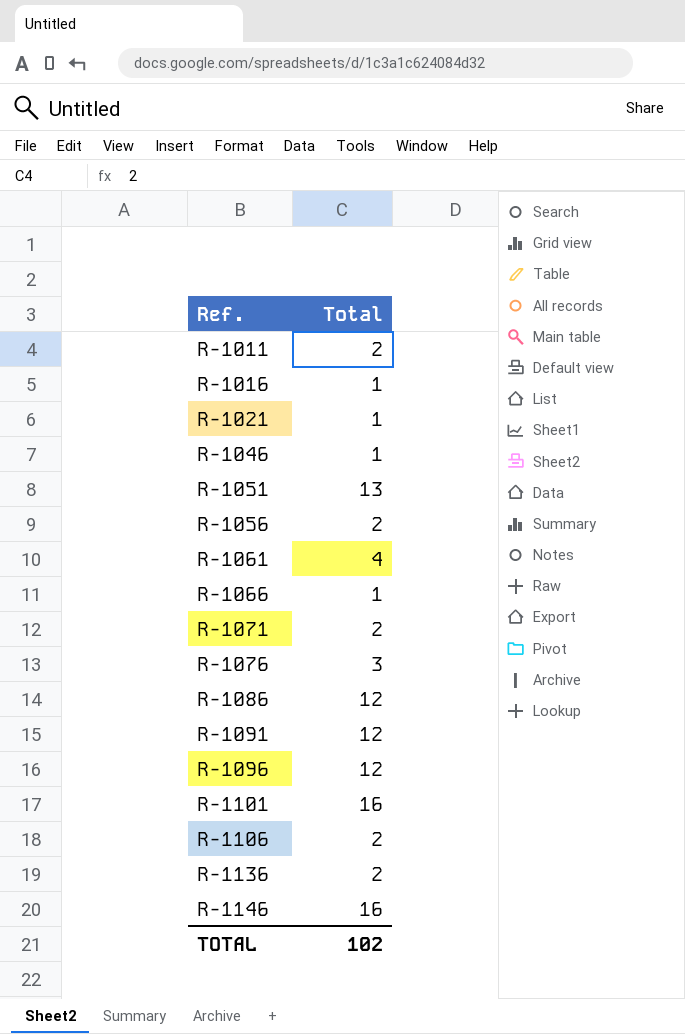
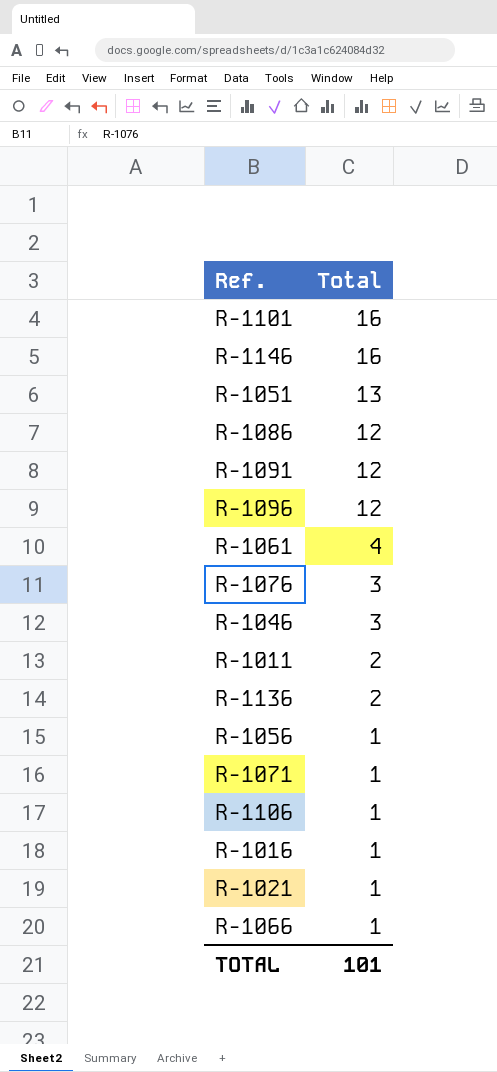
row order: Ref. ascending -> Total descending
R-1046 | Total: 1 -> 3
R-1056 | Total: 2 -> 1
R-1071 | Total: 2 -> 1
R-1106 | Total: 2 -> 1
TOTAL | Total: 102 -> 101

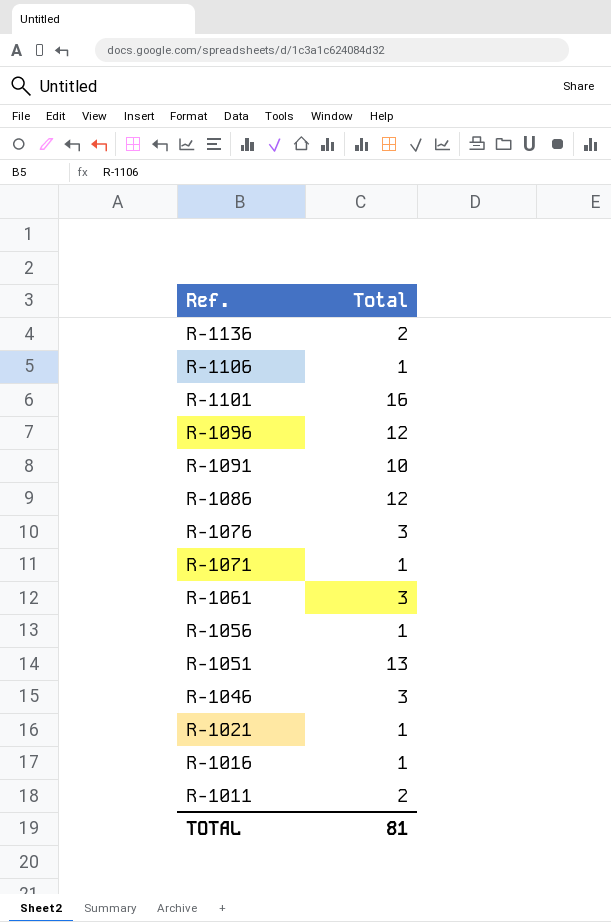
row order: Total descending -> Ref. descending
row R-1146: 16 -> none
row R-1066: 1 -> none
R-1091 | Total: 12 -> 10
R-1061 | Total: 4 -> 3
TOTAL | Total: 101 -> 81

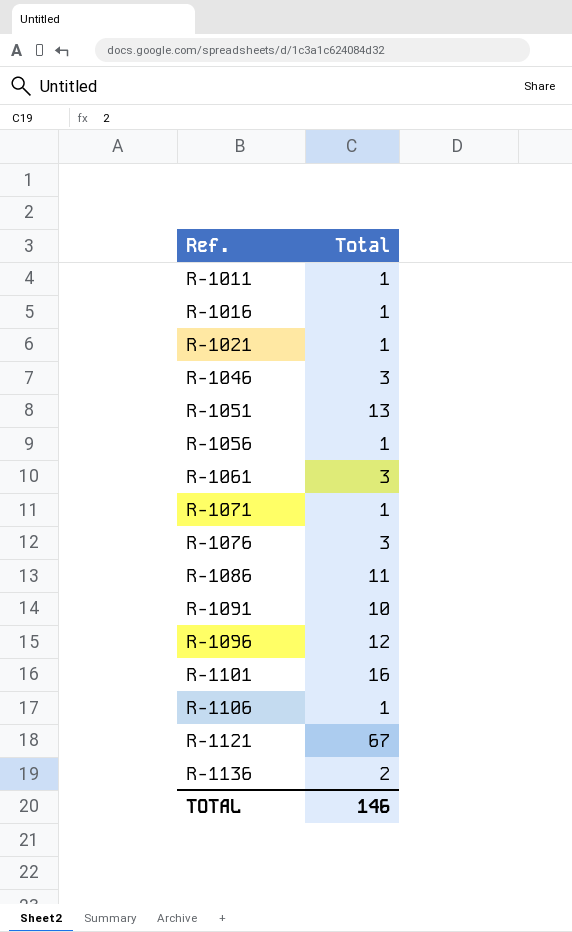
row order: Ref. descending -> Ref. ascending
R-1011 | Total: 2 -> 1
R-1086 | Total: 12 -> 11
row R-1121: none -> 67
TOTAL | Total: 81 -> 146

